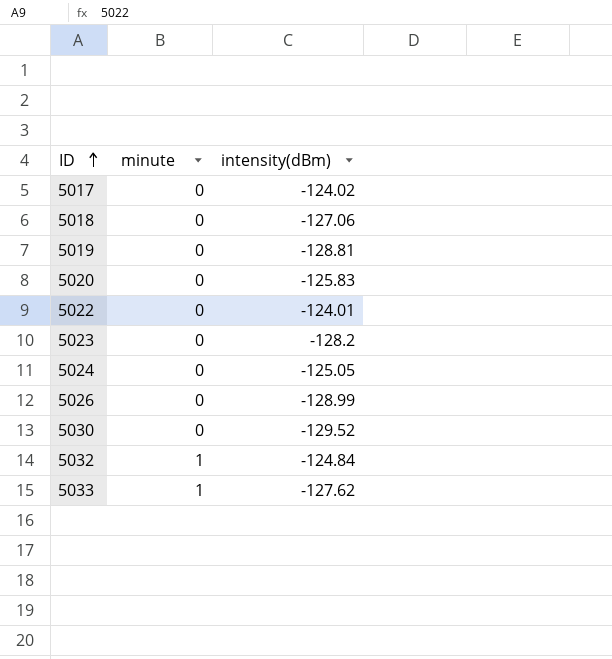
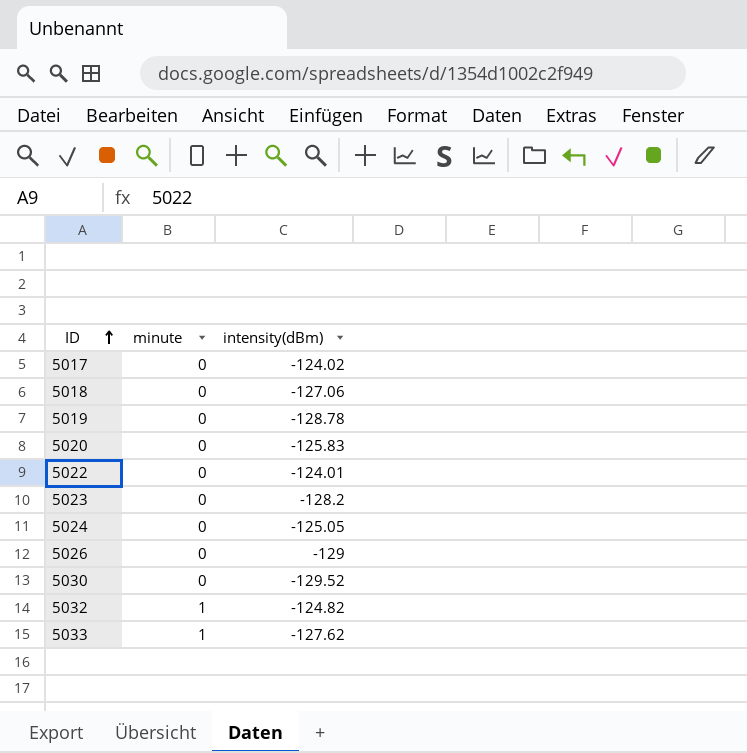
5019 | intensity(dBm): -128.81 -> -128.78
5026 | intensity(dBm): -128.99 -> -129
5032 | intensity(dBm): -124.84 -> -124.82

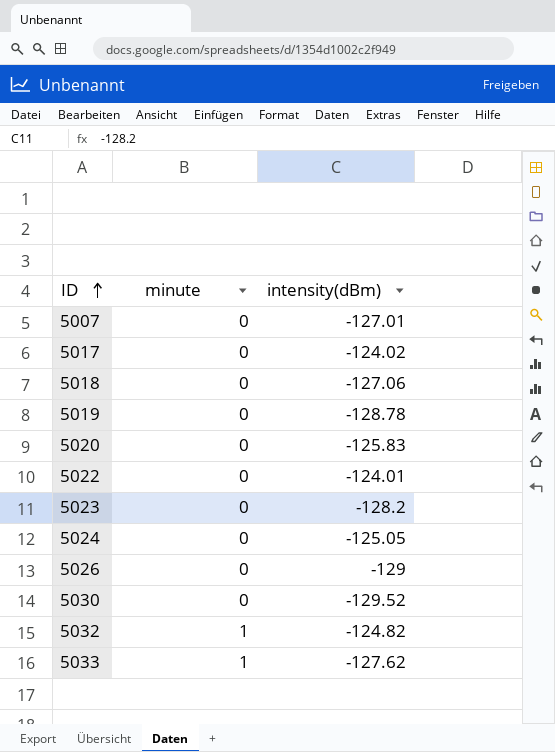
row 5007: none -> 0 | -127.01

